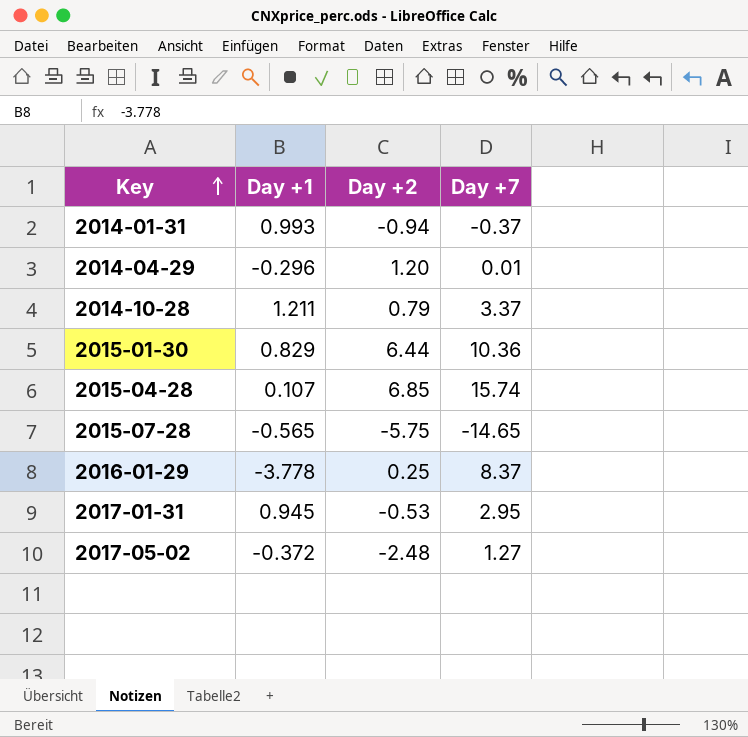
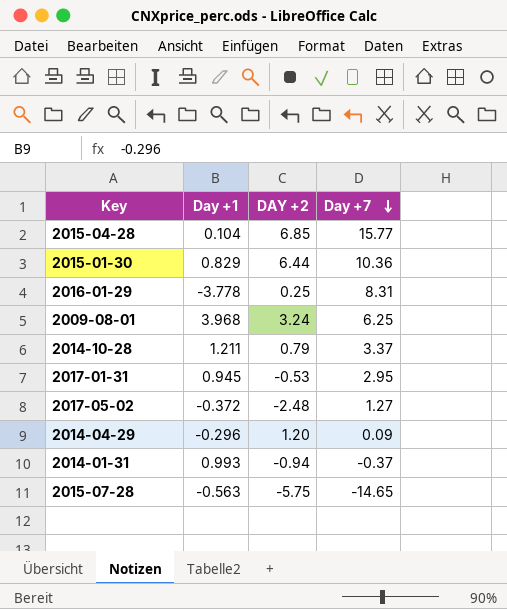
row order: Key ascending -> Day +7 descending
column name: Day +2 -> DAY +2
2015-04-28 | Day +1: 0.107 -> 0.104
2015-04-28 | Day +7: 15.74 -> 15.77
2016-01-29 | Day +7: 8.37 -> 8.31
row 2009-08-01: none -> 3.968 | 3.24 | 6.25
2014-04-29 | Day +7: 0.01 -> 0.09
2015-07-28 | Day +1: -0.565 -> -0.563

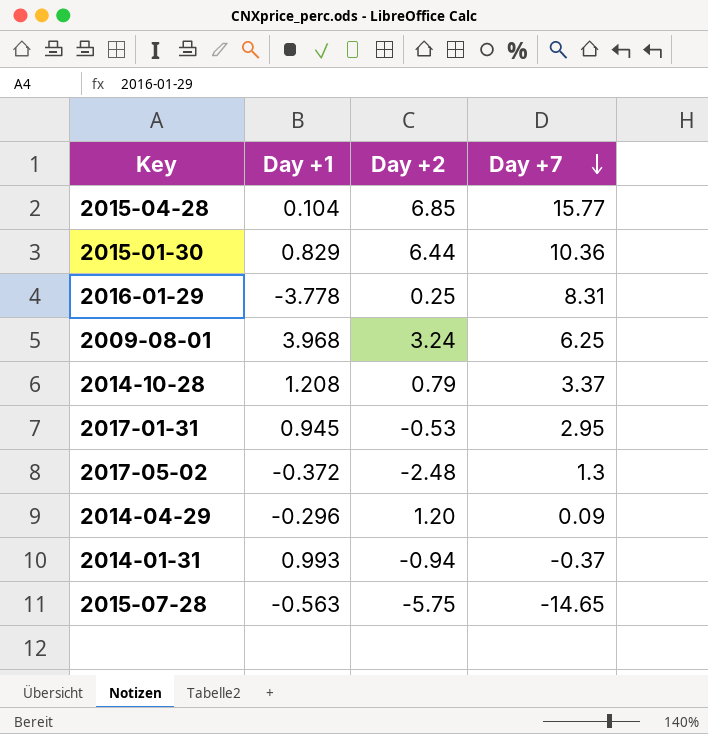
column name: DAY +2 -> Day +2
2014-10-28 | Day +1: 1.211 -> 1.208
2017-05-02 | Day +7: 1.27 -> 1.3

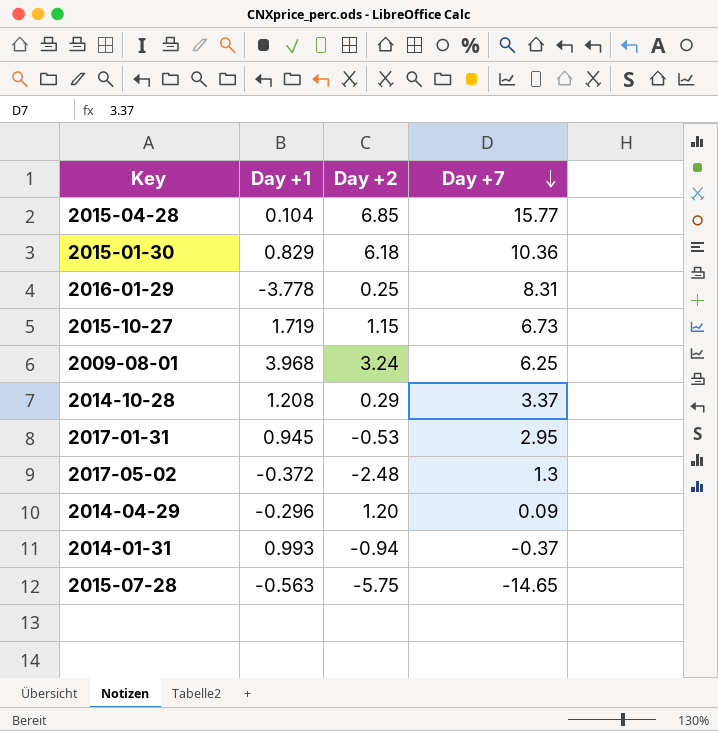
2015-01-30 | Day +2: 6.44 -> 6.18
row 2015-10-27: none -> 1.719 | 1.15 | 6.73
2014-10-28 | Day +2: 0.79 -> 0.29

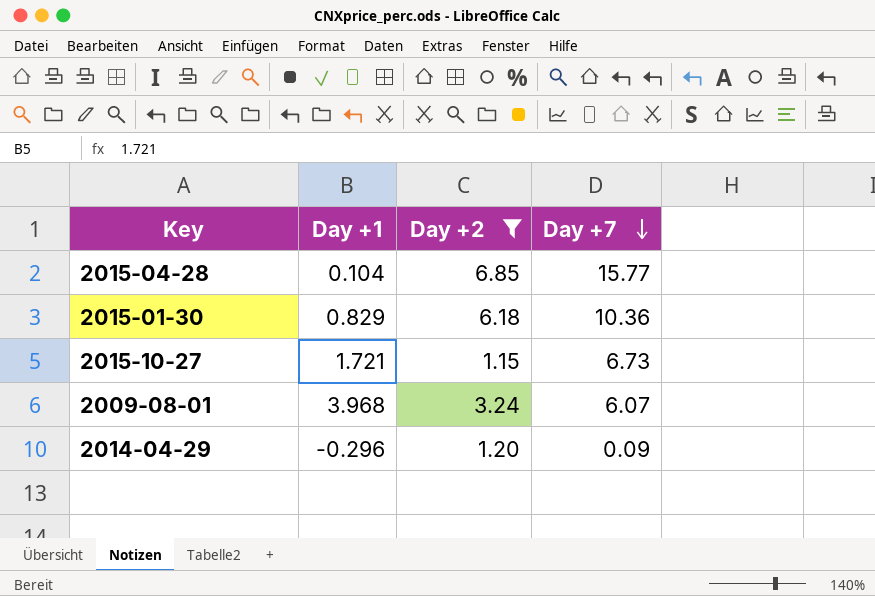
filter: none -> Day +2 >= 1.15
2015-10-27 | Day +1: 1.719 -> 1.721
2009-08-01 | Day +7: 6.25 -> 6.07

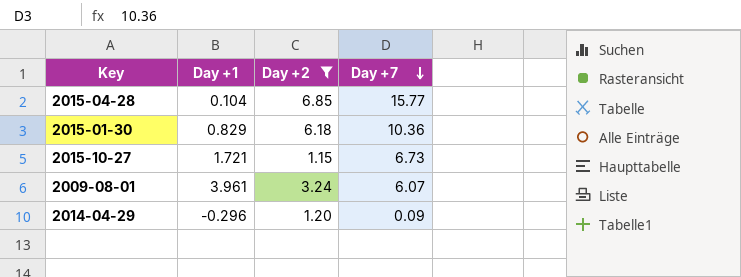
2009-08-01 | Day +1: 3.968 -> 3.961

